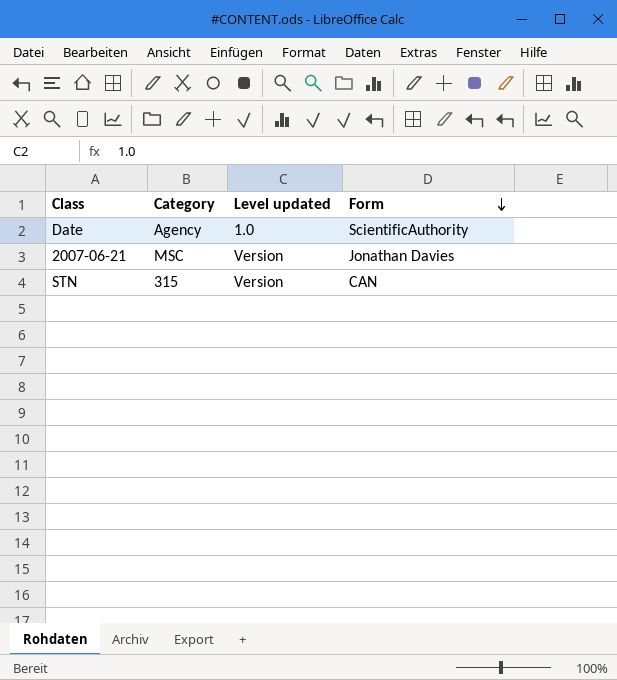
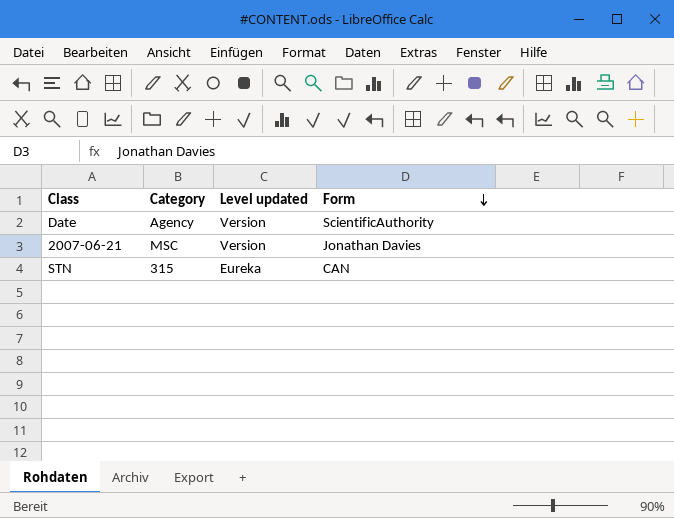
Date | Level updated: 1.0 -> Version
STN | Level updated: Version -> Eureka

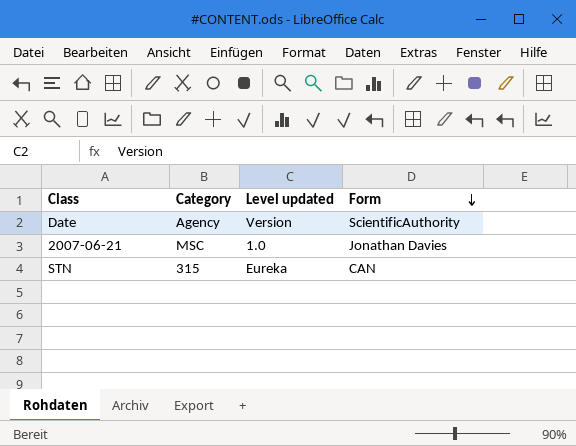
2007-06-21 | Level updated: Version -> 1.0

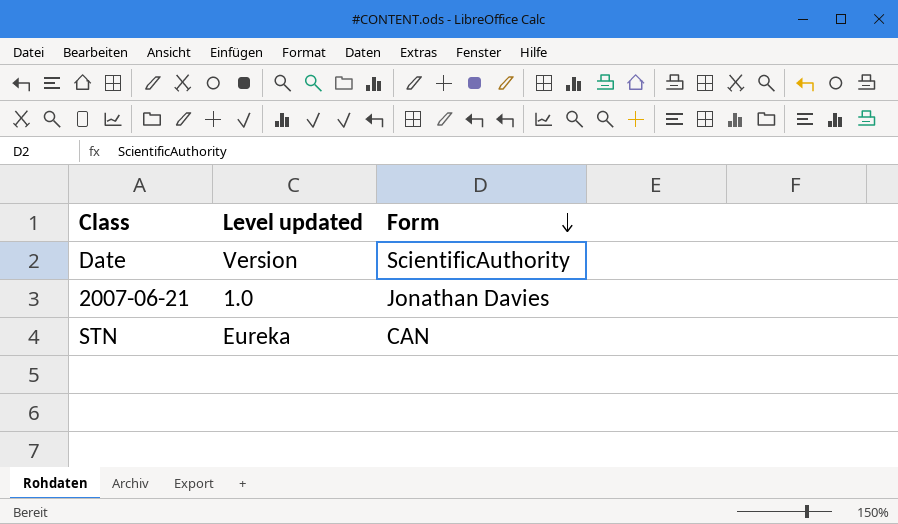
column Category | position: 2 -> none

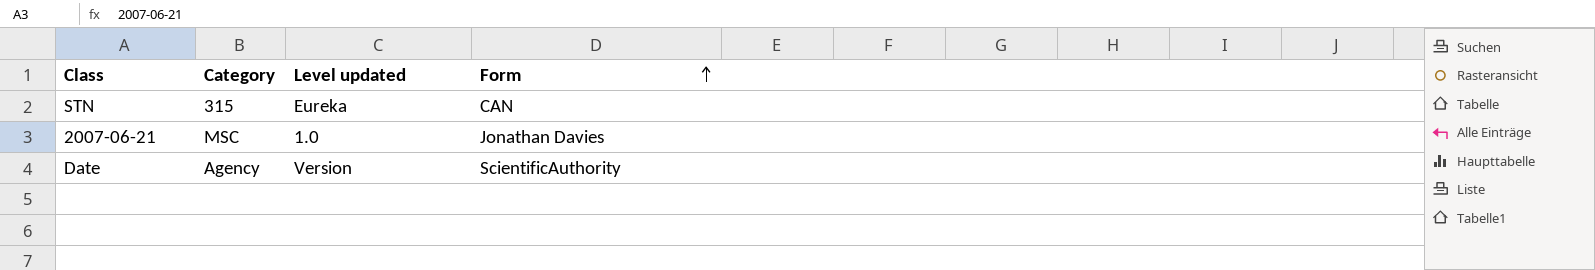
row order: Form descending -> Form ascending
column Category | position: none -> 2

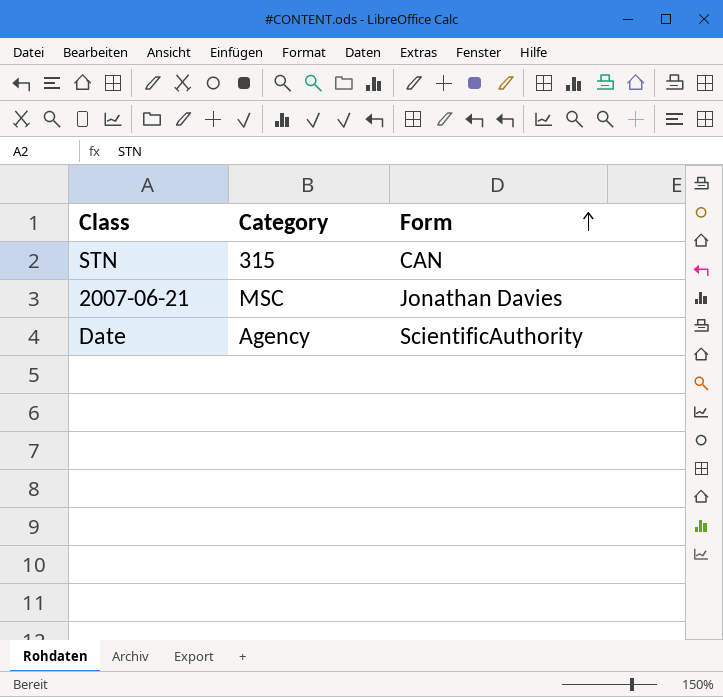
column Level updated | position: 3 -> none

